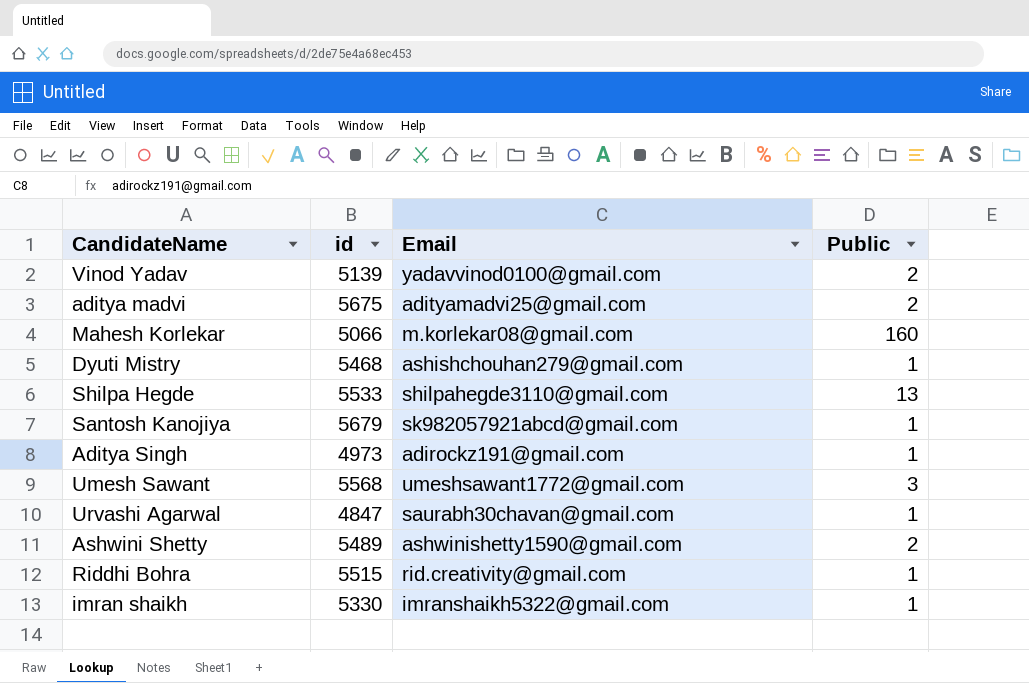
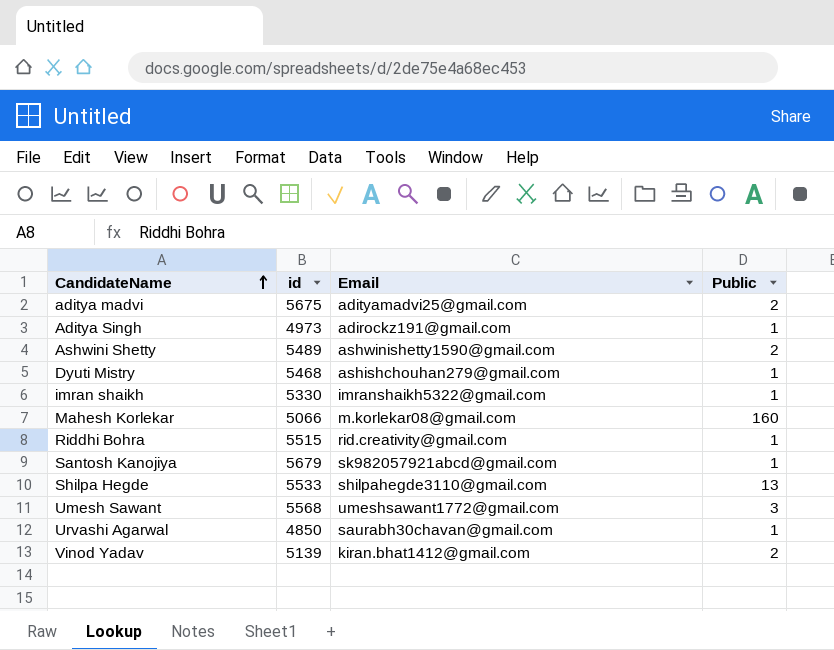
row order: none -> CandidateName ascending
Urvashi Agarwal | id: 4847 -> 4850
Vinod Yadav | Email: yadavvinod0100@gmail.com -> kiran.bhat1412@gmail.com

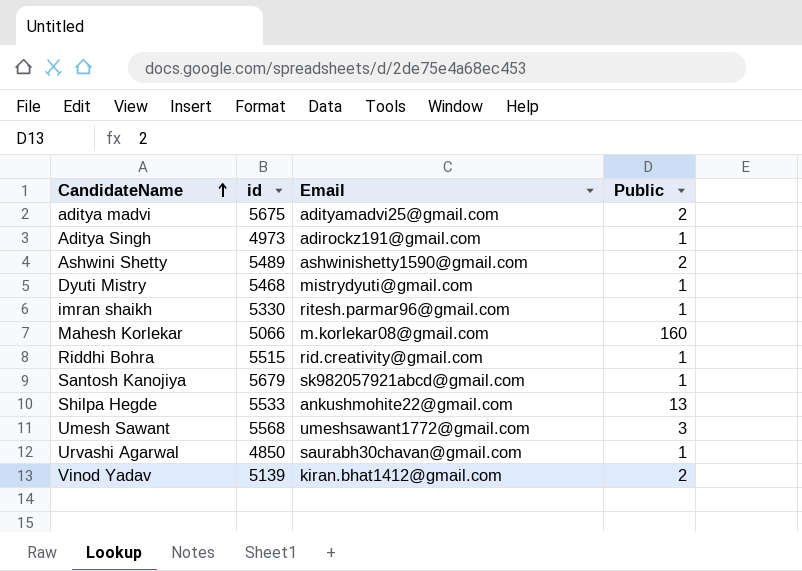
Dyuti Mistry | Email: ashishchouhan279@gmail.com -> mistrydyuti@gmail.com
imran shaikh | Email: imranshaikh5322@gmail.com -> ritesh.parmar96@gmail.com
Shilpa Hegde | Email: shilpahegde3110@gmail.com -> ankushmohite22@gmail.com

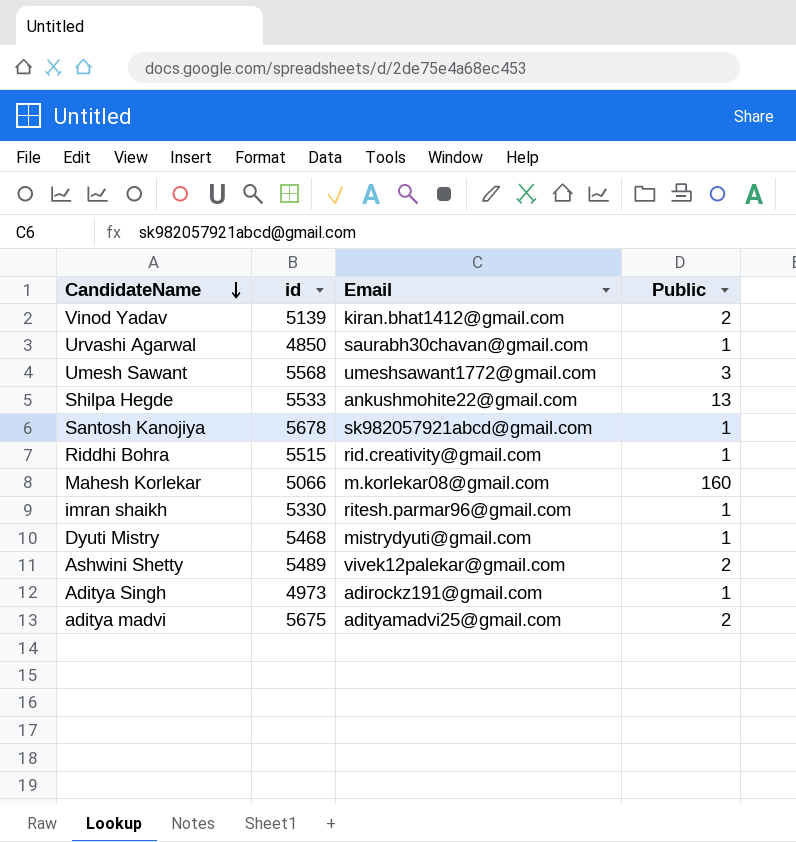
row order: CandidateName ascending -> CandidateName descending
Santosh Kanojiya | id: 5679 -> 5678
Ashwini Shetty | Email: ashwinishetty1590@gmail.com -> vivek12palekar@gmail.com

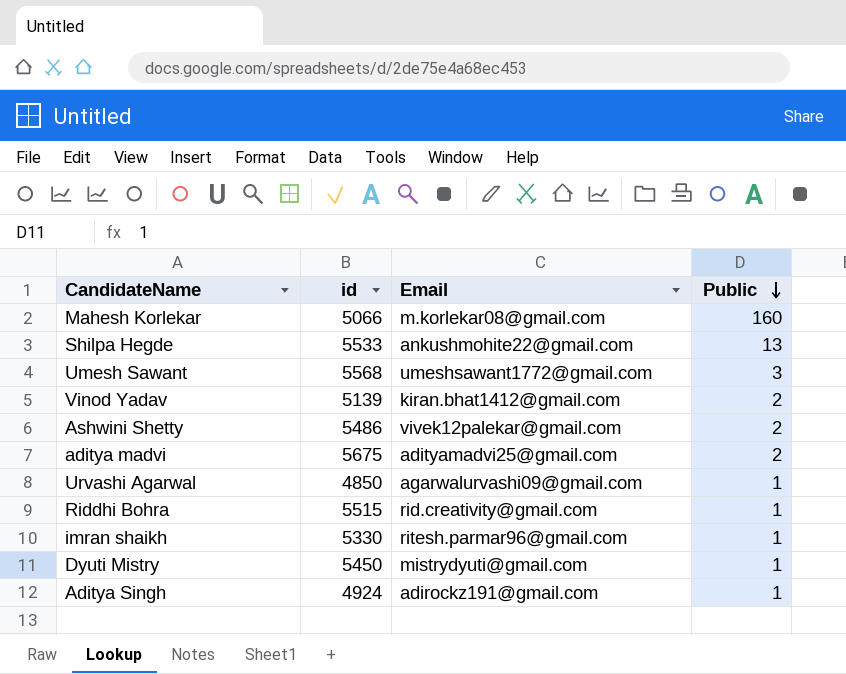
row order: CandidateName descending -> Public descending
row Santosh Kanojiya: 5678 | sk982057921abcd@gmail.com | 1 -> none
Ashwini Shetty | id: 5489 -> 5486
Urvashi Agarwal | Email: saurabh30chavan@gmail.com -> agarwalurvashi09@gmail.com
Dyuti Mistry | id: 5468 -> 5450
Aditya Singh | id: 4973 -> 4924

